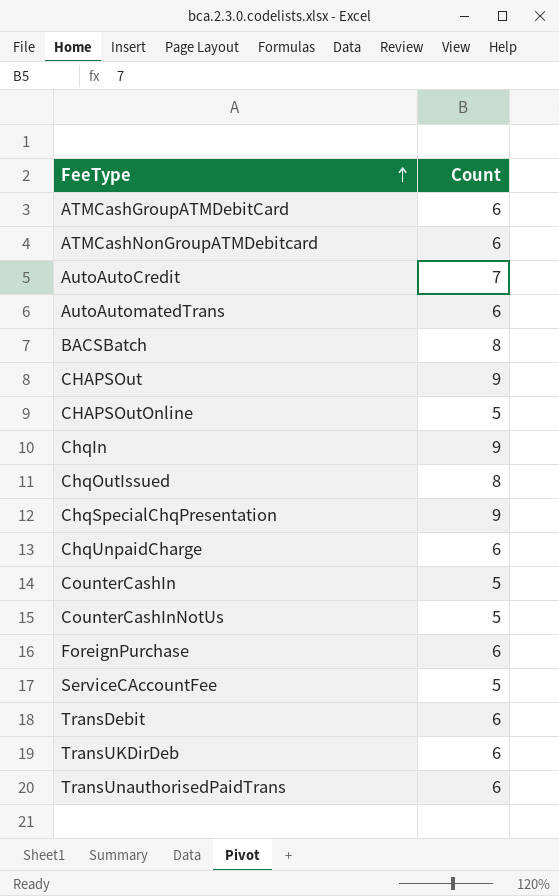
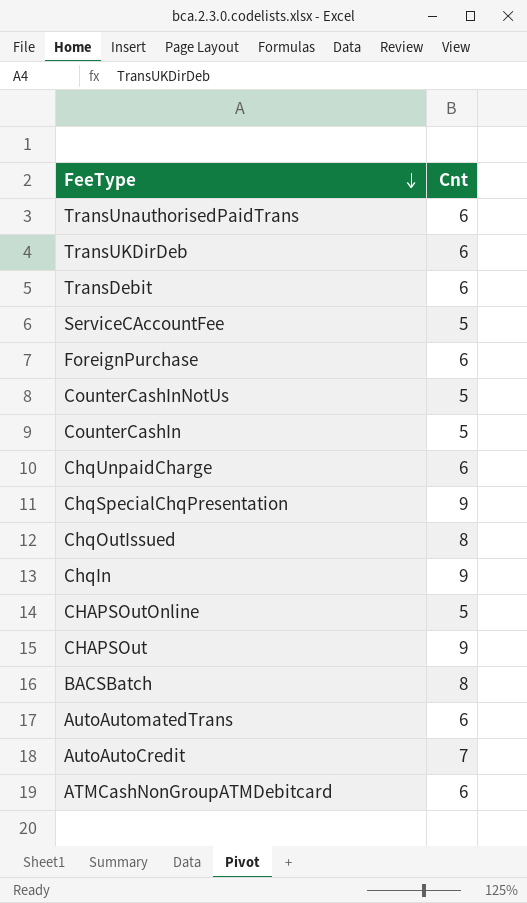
row order: FeeType ascending -> FeeType descending
column name: Count -> Cnt
row ATMCashGroupATMDebitCard: 6 -> none

